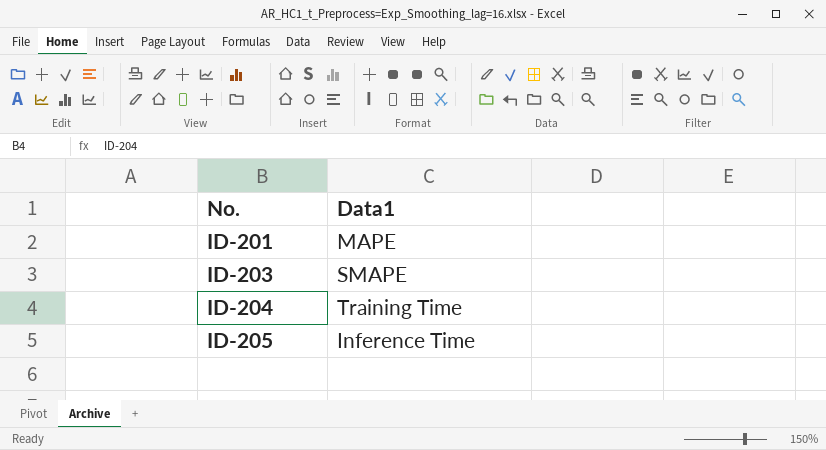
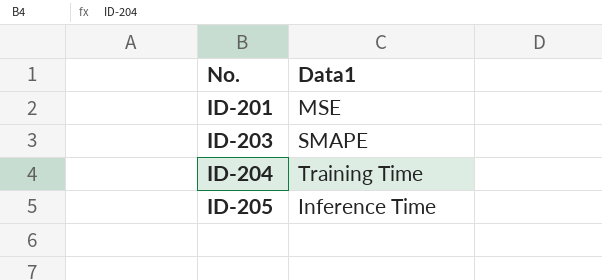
ID-201 | Data1: MAPE -> MSE

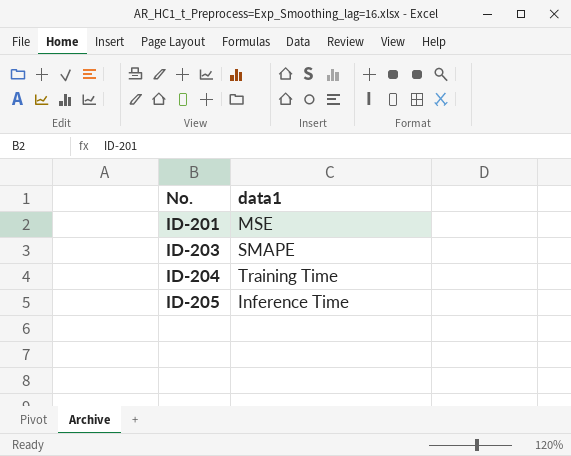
column name: Data1 -> data1

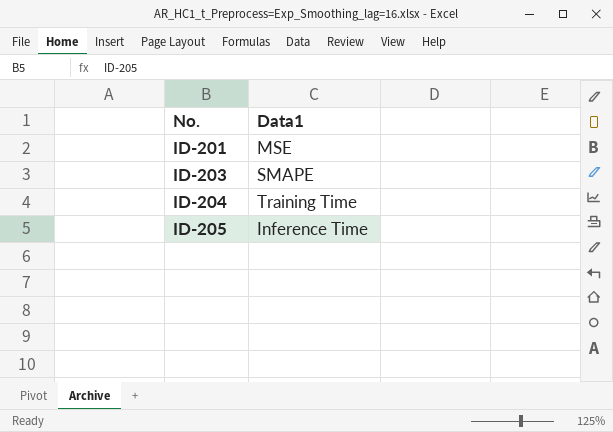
column name: data1 -> Data1

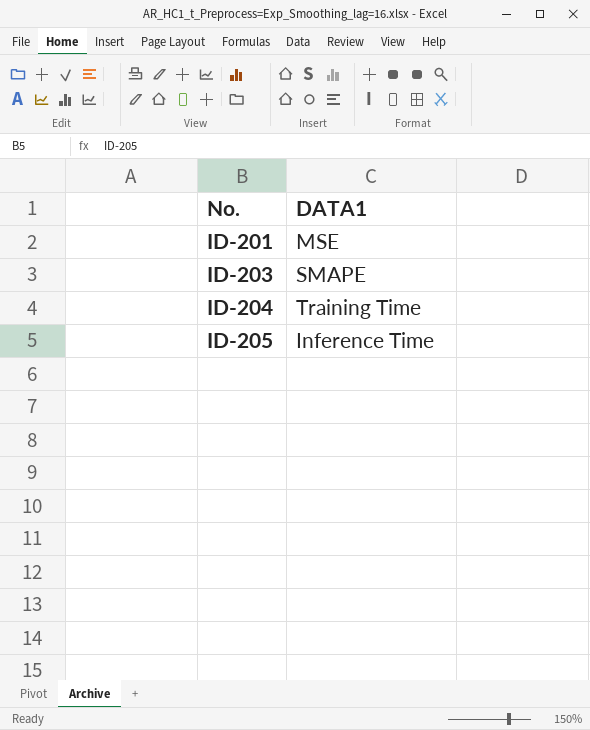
column name: Data1 -> DATA1

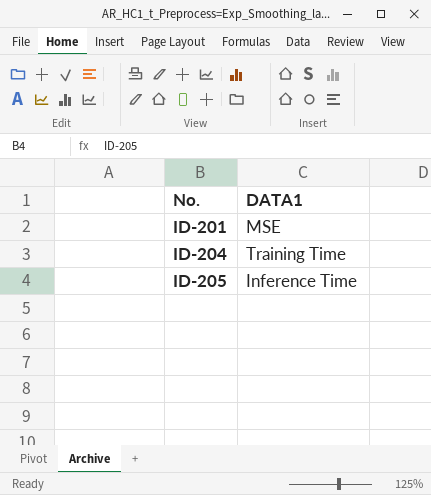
row ID-203: SMAPE -> none

